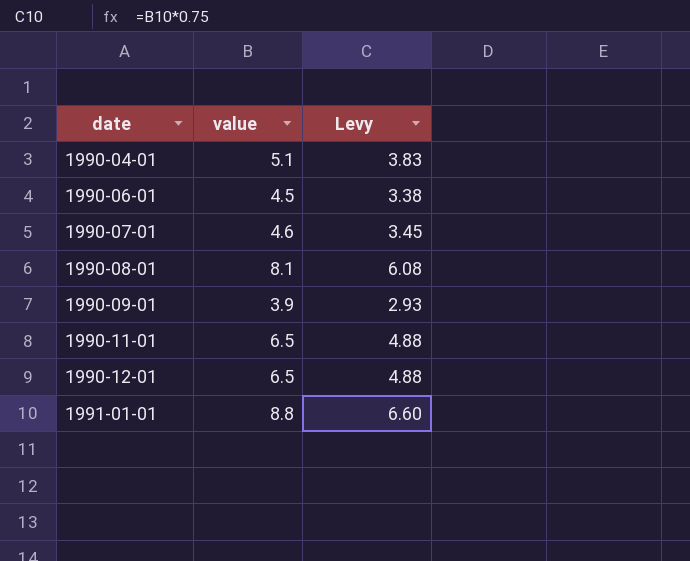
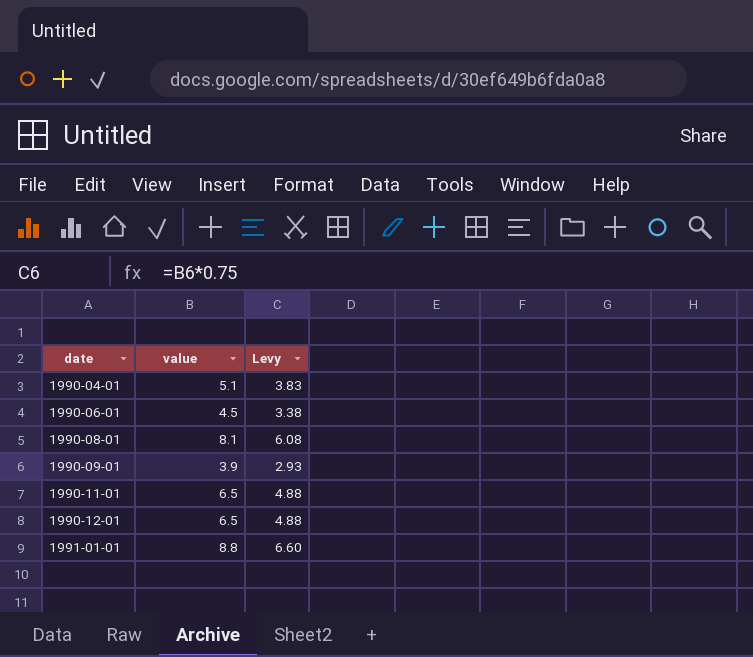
row 1990-07-01: 4.6 | 3.45 -> none

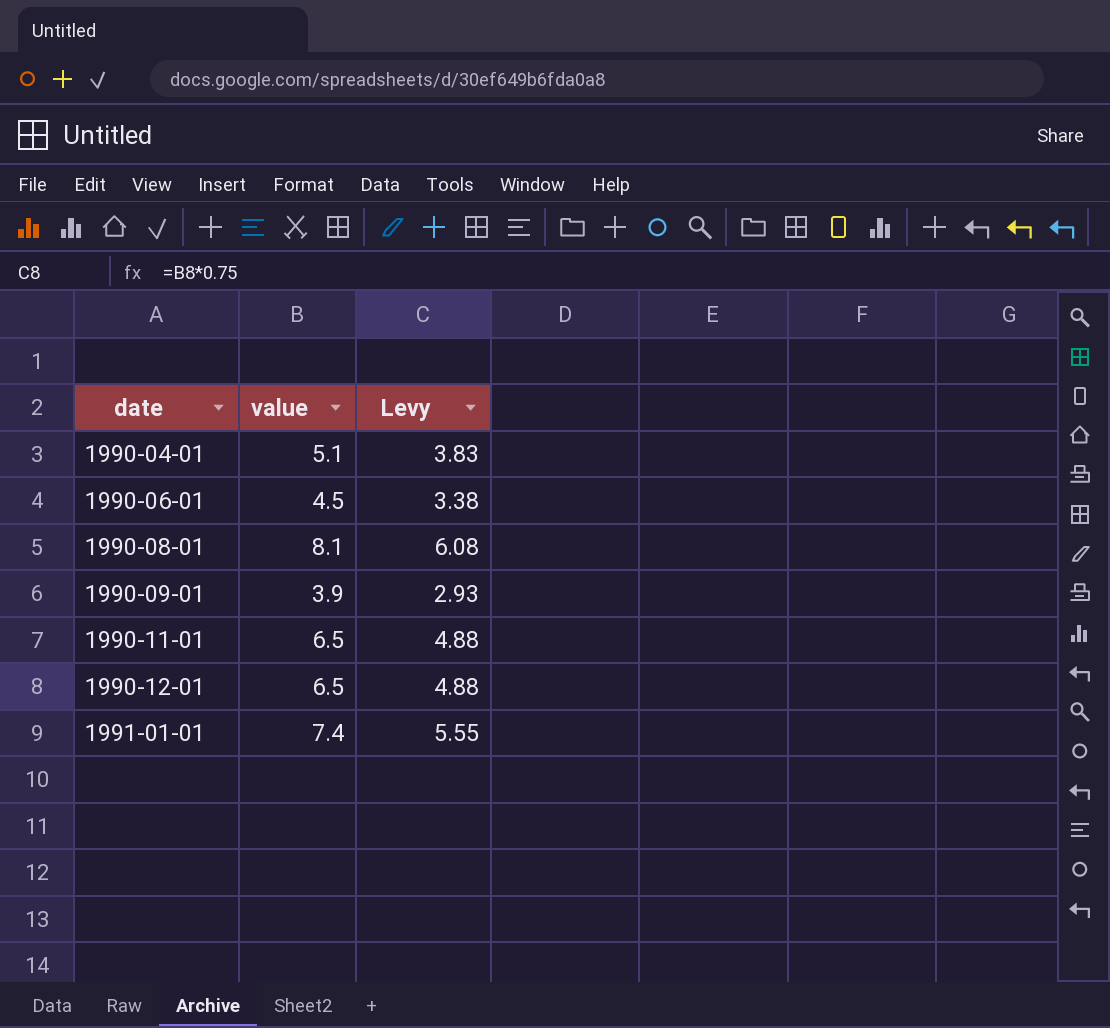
1991-01-01 | value: 8.8 -> 7.4
1991-01-01 | Levy: 6.60 -> 5.55

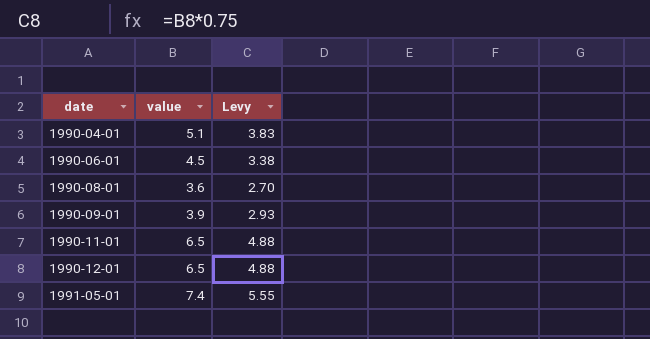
row 1991-01-01: 7.4 | 5.55 -> none
1990-08-01 | value: 8.1 -> 3.6
1990-08-01 | Levy: 6.08 -> 2.70
row 1991-05-01: none -> 7.4 | 5.55

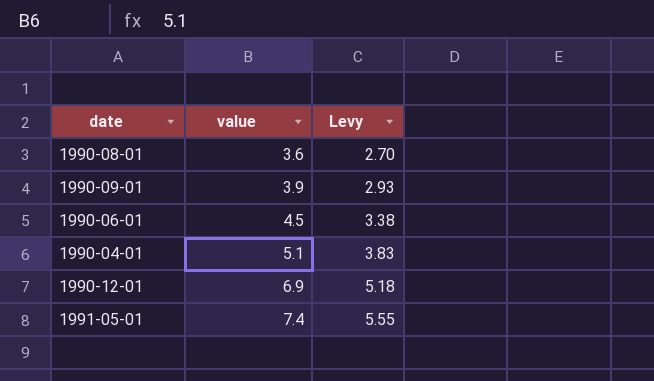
row order: date ascending -> value ascending
row 1990-11-01: 6.5 | 4.88 -> none
1990-12-01 | value: 6.5 -> 6.9
1990-12-01 | Levy: 4.88 -> 5.18

